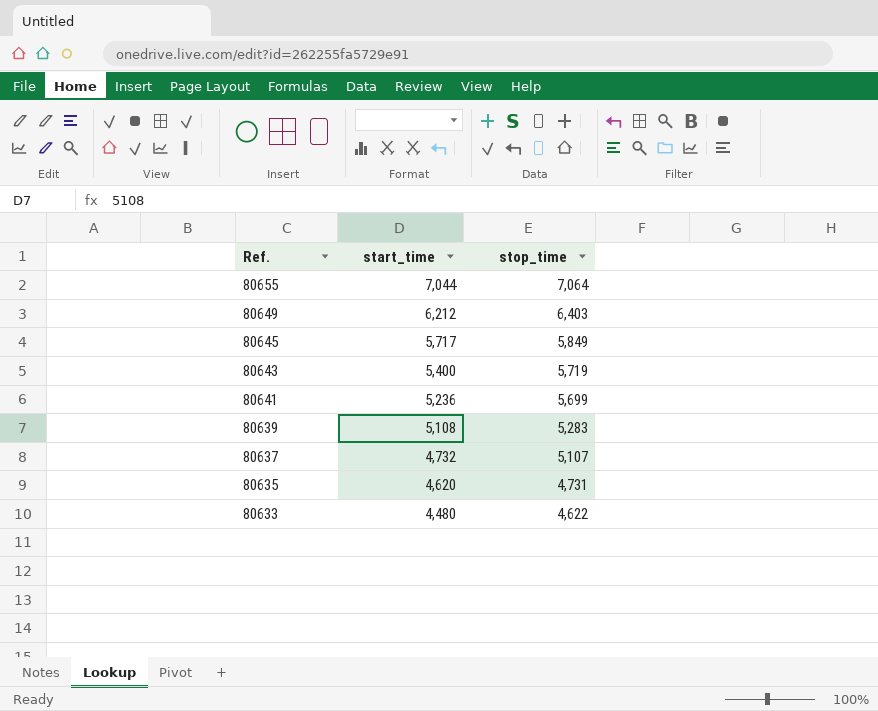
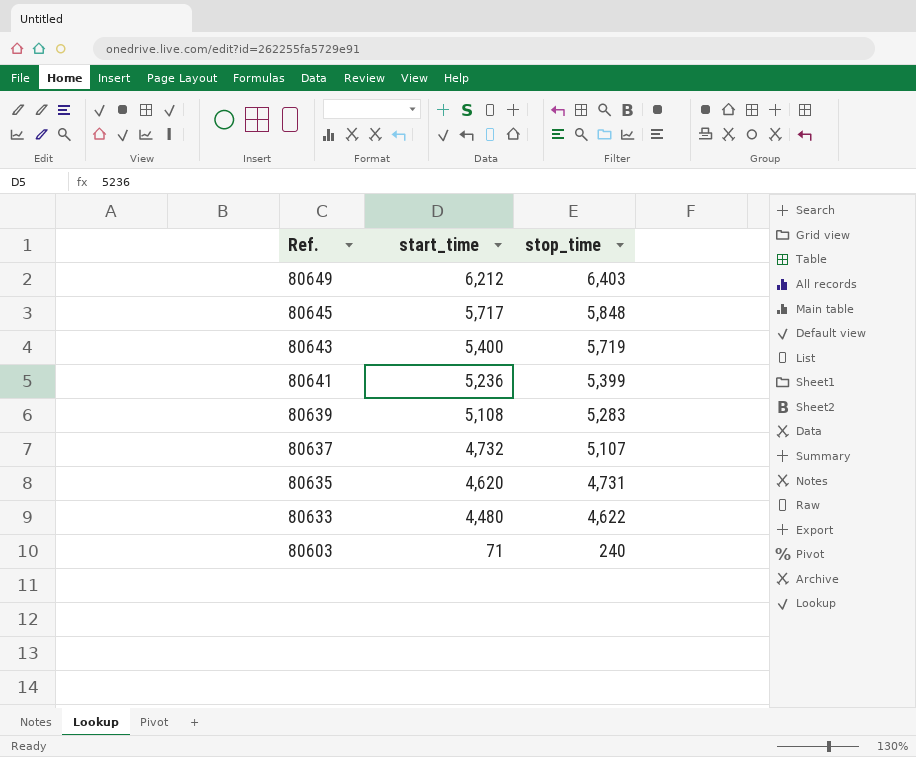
row 80655: 7,044 | 7,064 -> none
80645 | stop_time: 5,849 -> 5,848
80641 | stop_time: 5,699 -> 5,399
row 80603: none -> 71 | 240

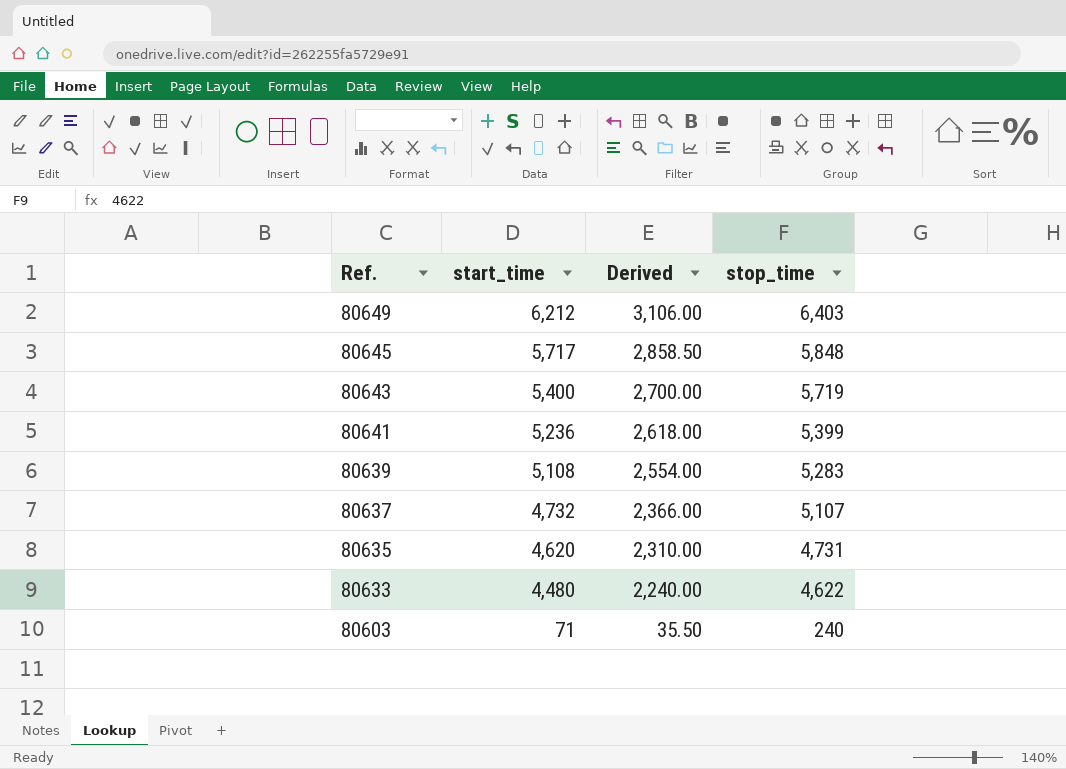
column Derived | formula: none -> [start_time] * 0.5

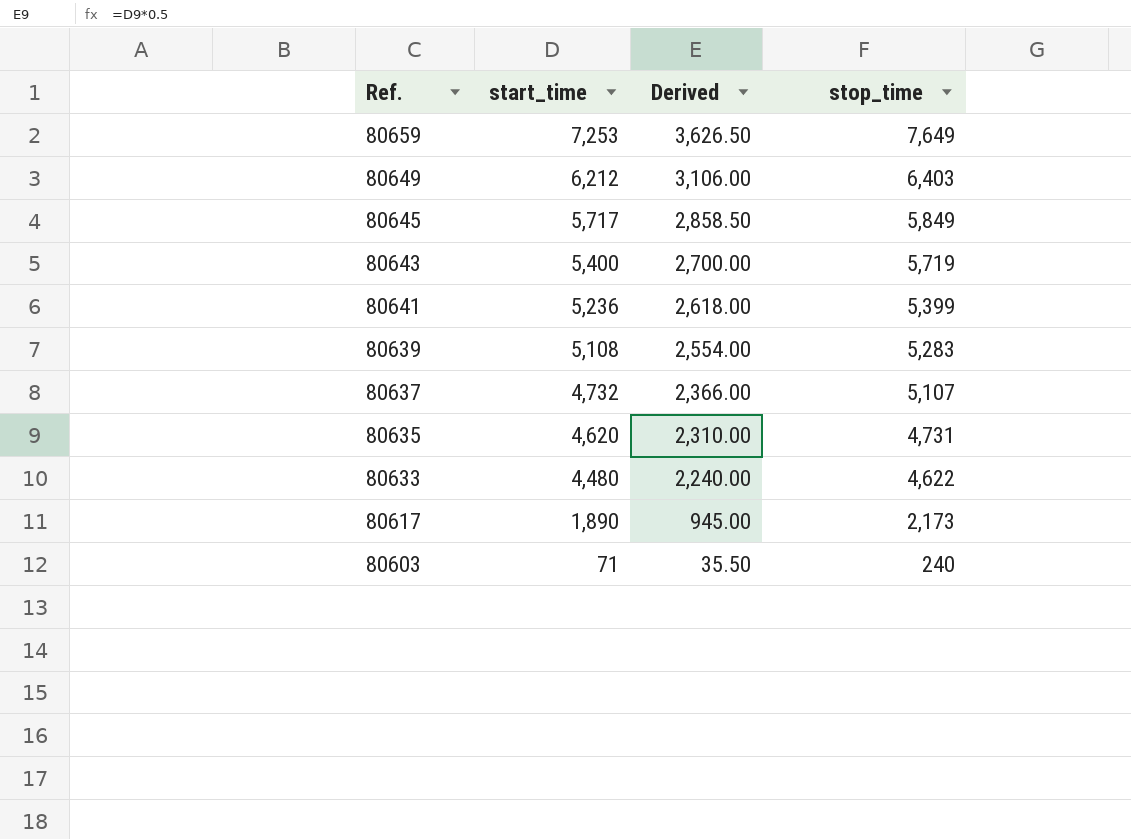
row 80659: none -> 7,253 | 3,626.50 | 7,649
80645 | stop_time: 5,848 -> 5,849
row 80617: none -> 1,890 | 945.00 | 2,173

